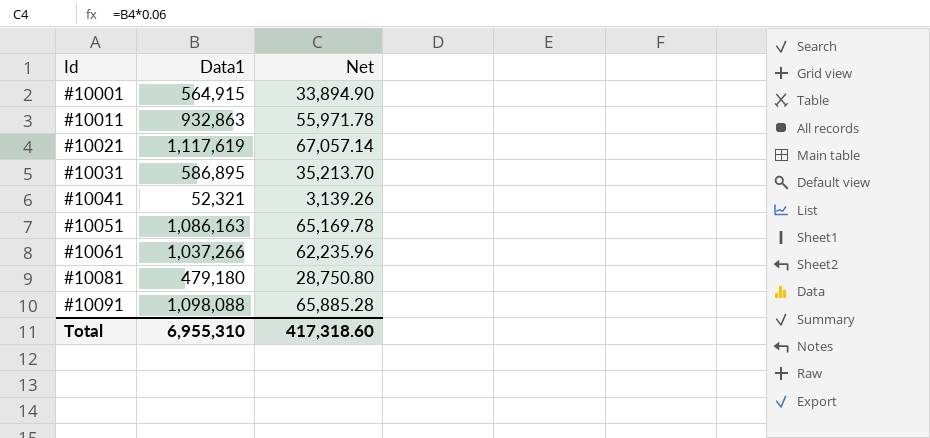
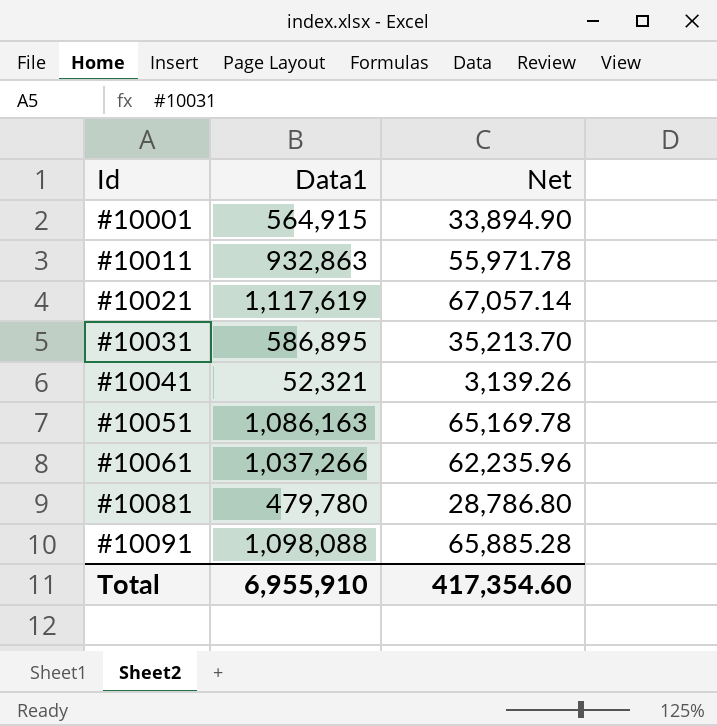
#10081 | Data1: 479,180 -> 479,780
#10081 | Net: 28,750.80 -> 28,786.80
Total | Data1: 6,955,310 -> 6,955,910
Total | Net: 417,318.60 -> 417,354.60

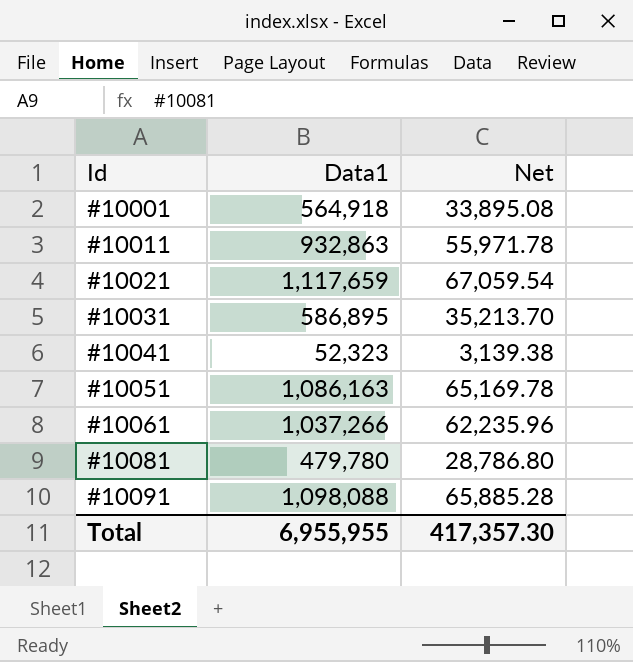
#10001 | Data1: 564,915 -> 564,918
#10001 | Net: 33,894.90 -> 33,895.08
#10021 | Data1: 1,117,619 -> 1,117,659
#10021 | Net: 67,057.14 -> 67,059.54
#10041 | Data1: 52,321 -> 52,323
#10041 | Net: 3,139.26 -> 3,139.38
Total | Data1: 6,955,910 -> 6,955,955
Total | Net: 417,354.60 -> 417,357.30

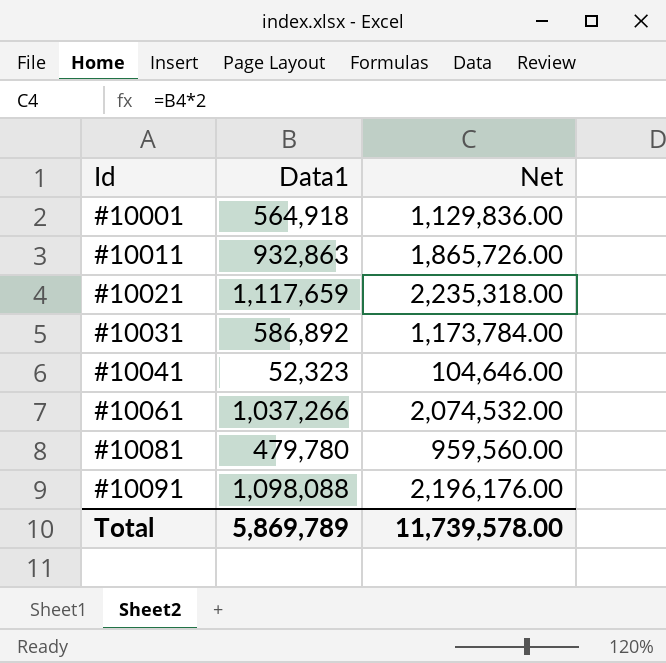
column Net | formula: [Data1] * 0.06 -> [Data1] * 2
row #10051: 1,086,163 | 65,169.78 -> none
#10031 | Data1: 586,895 -> 586,892
Total | Data1: 6,955,955 -> 5,869,789
Total | Net: 417,357.30 -> 11,739,578.00

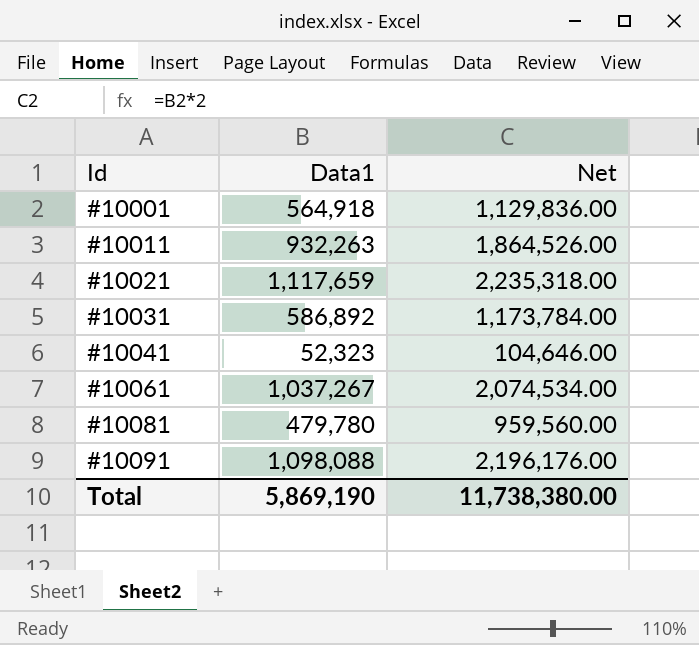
#10011 | Data1: 932,863 -> 932,263
#10011 | Net: 1,865,726.00 -> 1,864,526.00
#10061 | Data1: 1,037,266 -> 1,037,267
#10061 | Net: 2,074,532.00 -> 2,074,534.00
Total | Data1: 5,869,789 -> 5,869,190
Total | Net: 11,739,578.00 -> 11,738,380.00

